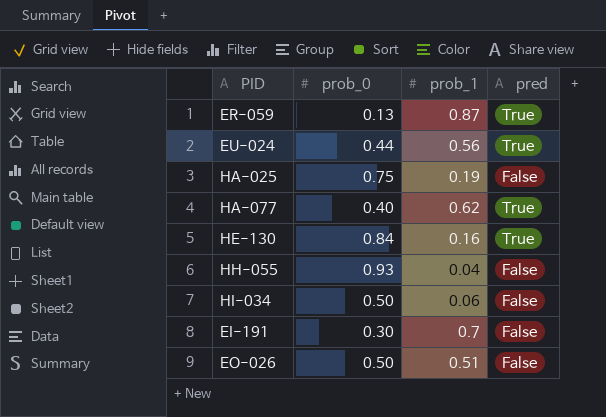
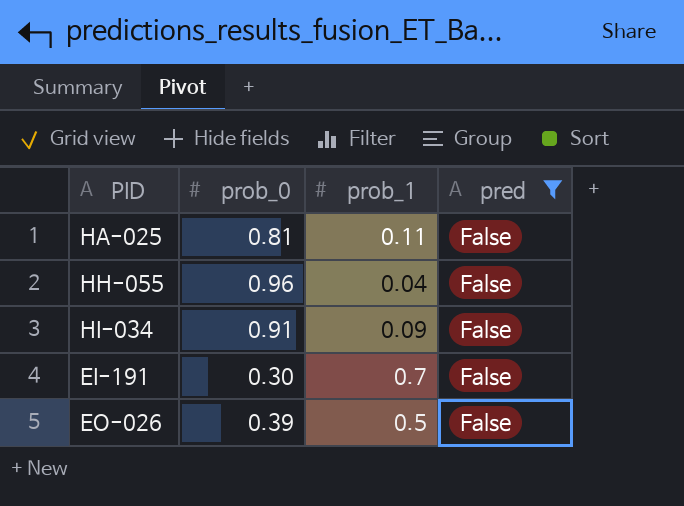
filter: none -> pred = False
HA-025 | prob_0: 0.75 -> 0.81
HA-025 | prob_1: 0.19 -> 0.11
HH-055 | prob_0: 0.93 -> 0.96
HI-034 | prob_0: 0.50 -> 0.91
HI-034 | prob_1: 0.06 -> 0.09
EO-026 | prob_0: 0.50 -> 0.39
EO-026 | prob_1: 0.51 -> 0.5

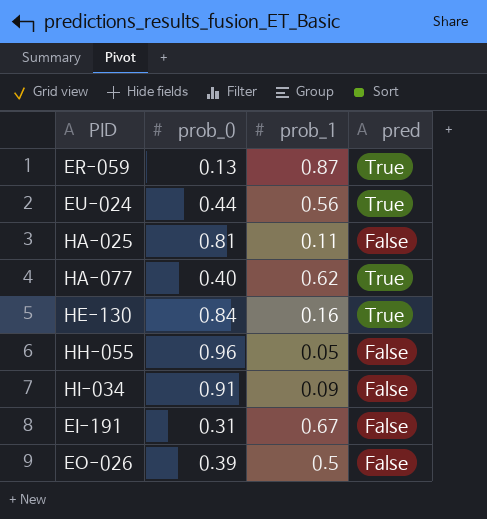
filter: pred = False -> none
HH-055 | prob_1: 0.04 -> 0.05
EI-191 | prob_0: 0.30 -> 0.31
EI-191 | prob_1: 0.7 -> 0.67

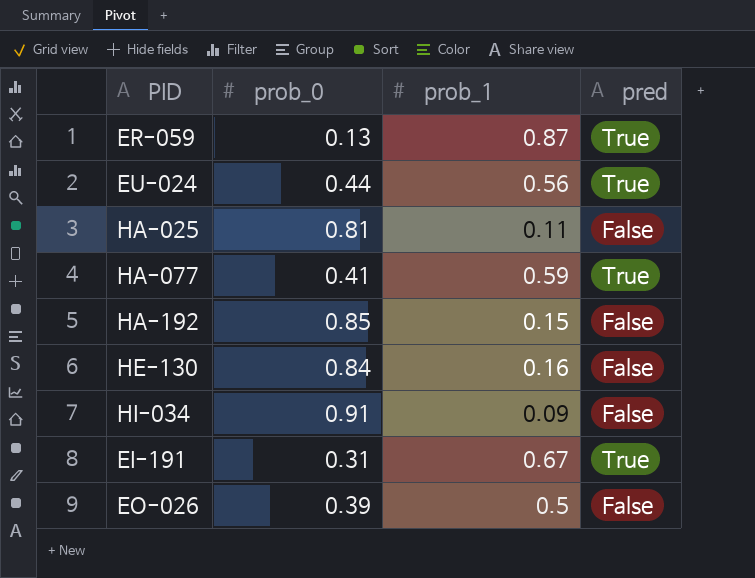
row HH-055: 0.96 | 0.05 | False -> none
HA-077 | prob_0: 0.40 -> 0.41
HA-077 | prob_1: 0.62 -> 0.59
row HA-192: none -> 0.85 | 0.15 | False
HE-130 | pred: True -> False
EI-191 | pred: False -> True

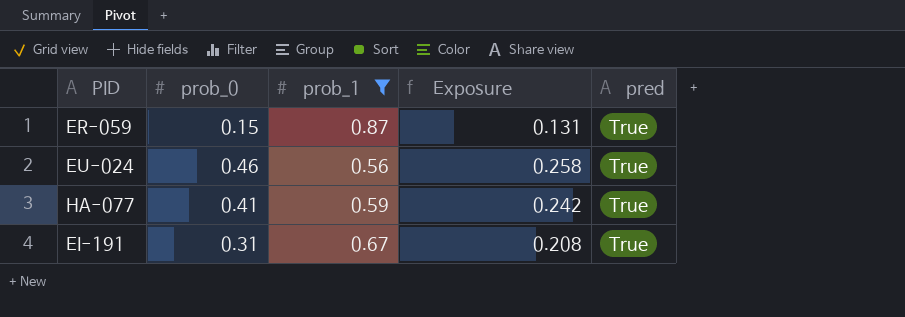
filter: none -> prob_1 >= 0.56
column Exposure | formula: none -> [prob_0] * [prob_1]
ER-059 | prob_0: 0.13 -> 0.15
EU-024 | prob_0: 0.44 -> 0.46

